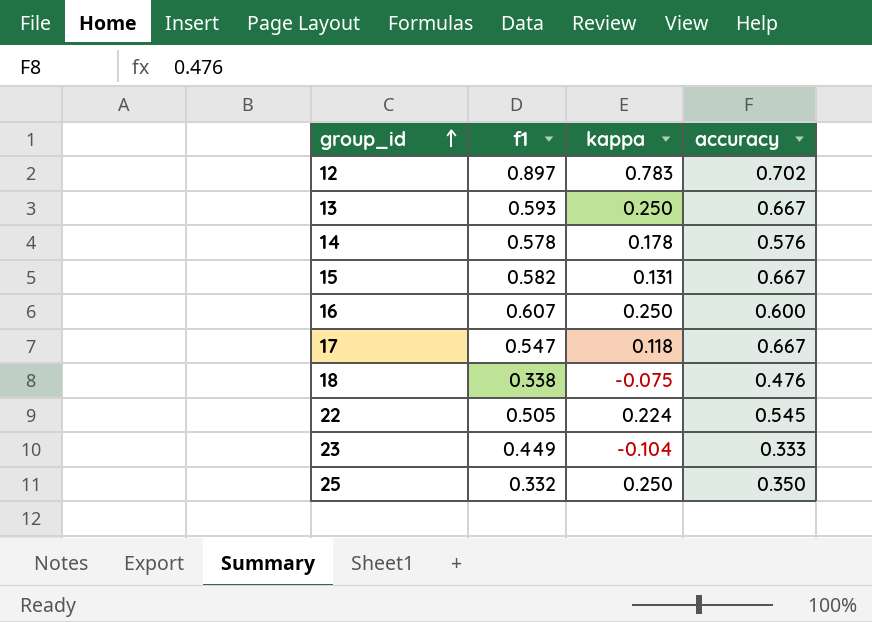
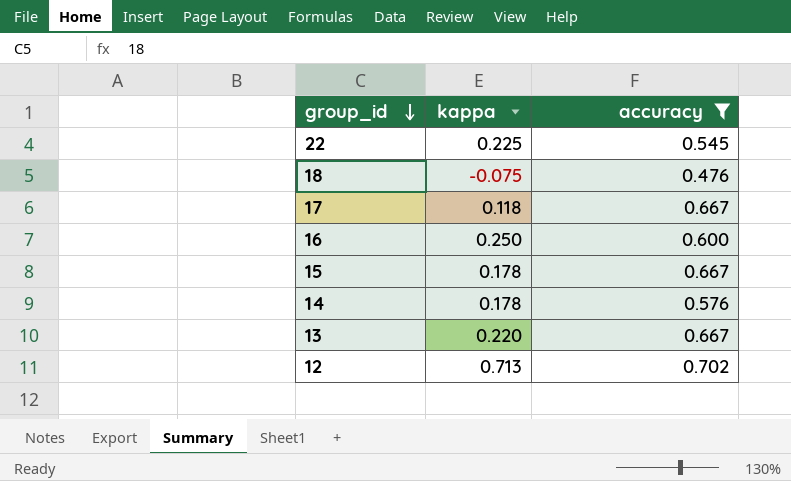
filter: none -> accuracy >= 0.476
row order: group_id ascending -> group_id descending
column f1 | position: 2 -> none
22 | kappa: 0.224 -> 0.225
15 | kappa: 0.131 -> 0.178
13 | kappa: 0.250 -> 0.220
12 | kappa: 0.783 -> 0.713

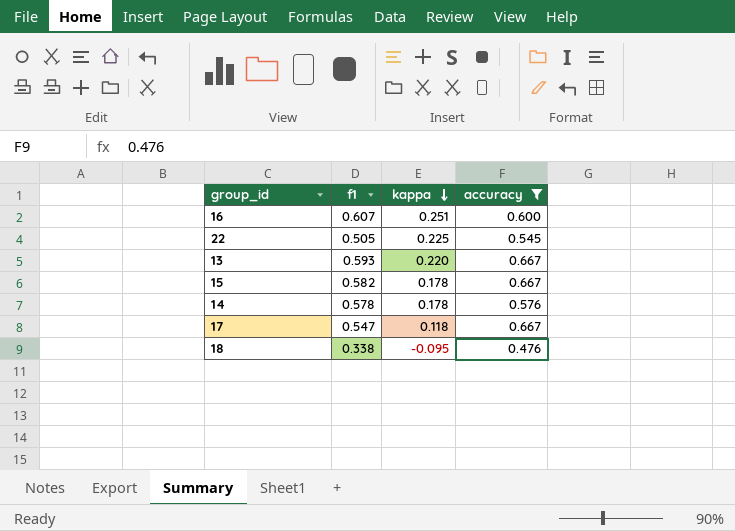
row order: group_id descending -> kappa descending
column f1 | position: none -> 2
row 12: 0.713 | 0.702 -> none
16 | kappa: 0.250 -> 0.251
18 | kappa: -0.075 -> -0.095

